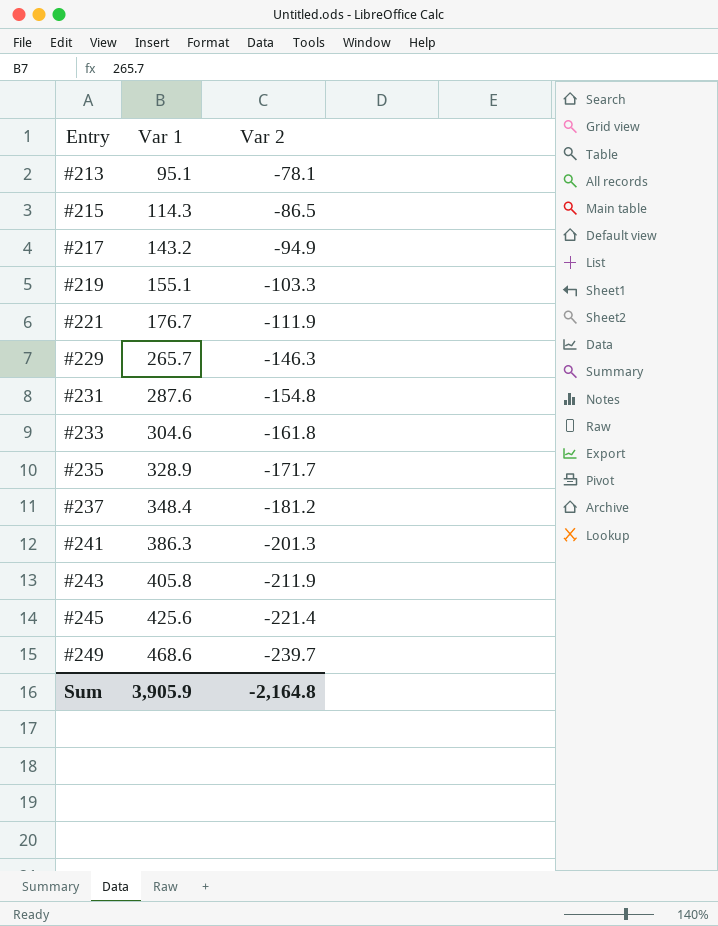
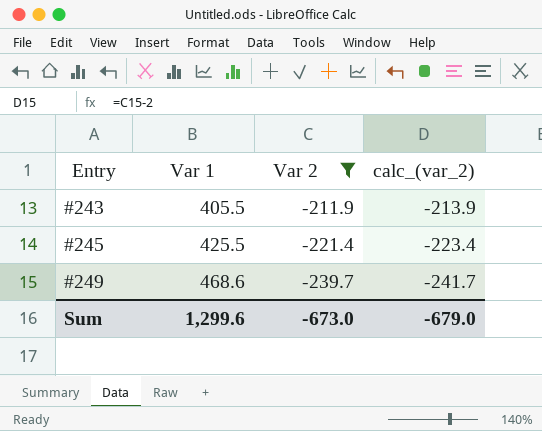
filter: none -> Var 2 <= -211.9
column calc_(var_2) | formula: none -> [Var 2] - 2
#243 | Var 1: 405.8 -> 405.5
#245 | Var 1: 425.6 -> 425.5
Sum | Var 1: 3,905.9 -> 1,299.6
Sum | Var 2: -2,164.8 -> -673.0

